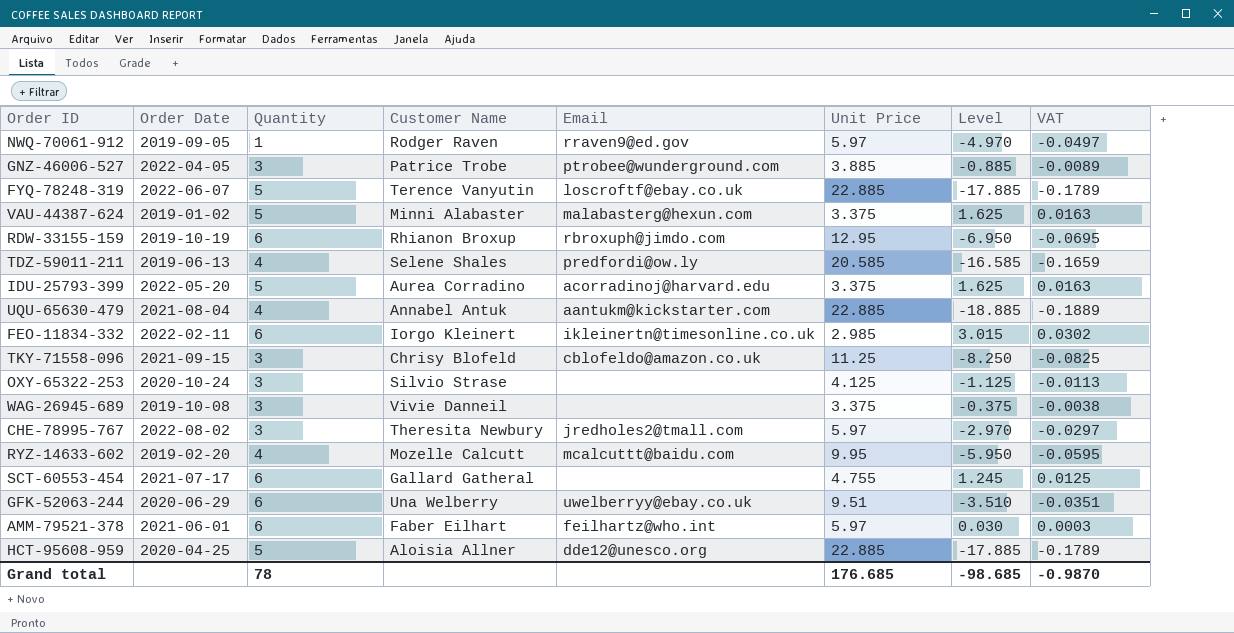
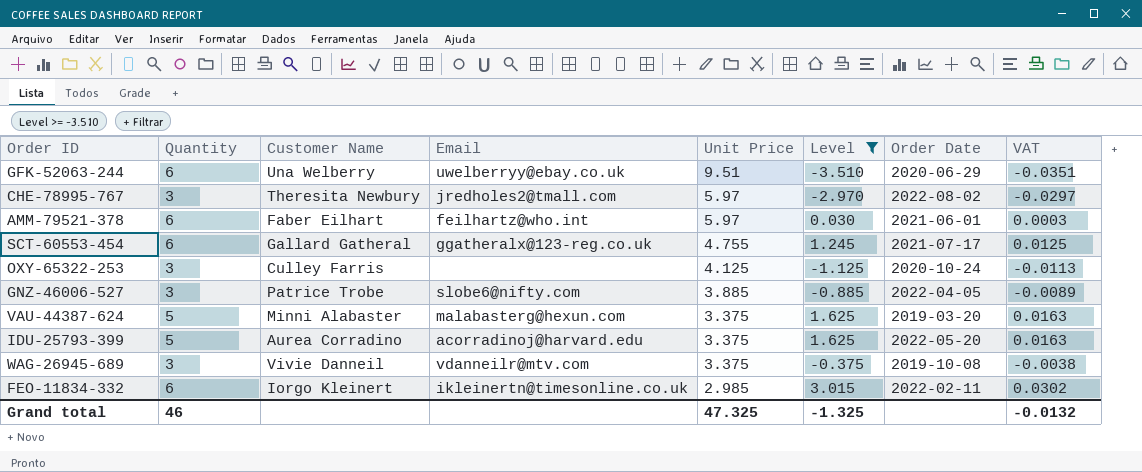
filter: none -> Level >= -3.510
row order: none -> Unit Price descending
column Order Date | position: 2 -> 7
SCT-60553-454 | Email: none -> ggatheralx@123-reg.co.uk
OXY-65322-253 | Customer Name: Silvio Strase -> Culley Farris
GNZ-46006-527 | Email: ptrobee@wunderground.com -> slobe6@nifty.com
VAU-44387-624 | Order Date: 2019-01-02 -> 2019-03-20
WAG-26945-689 | Email: none -> vdanneilr@mtv.com
Grand total | Quantity: 78 -> 46
Grand total | Unit Price: 176.685 -> 47.325
Grand total | Level: -98.685 -> -1.325
Grand total | VAT: -0.9870 -> -0.0132

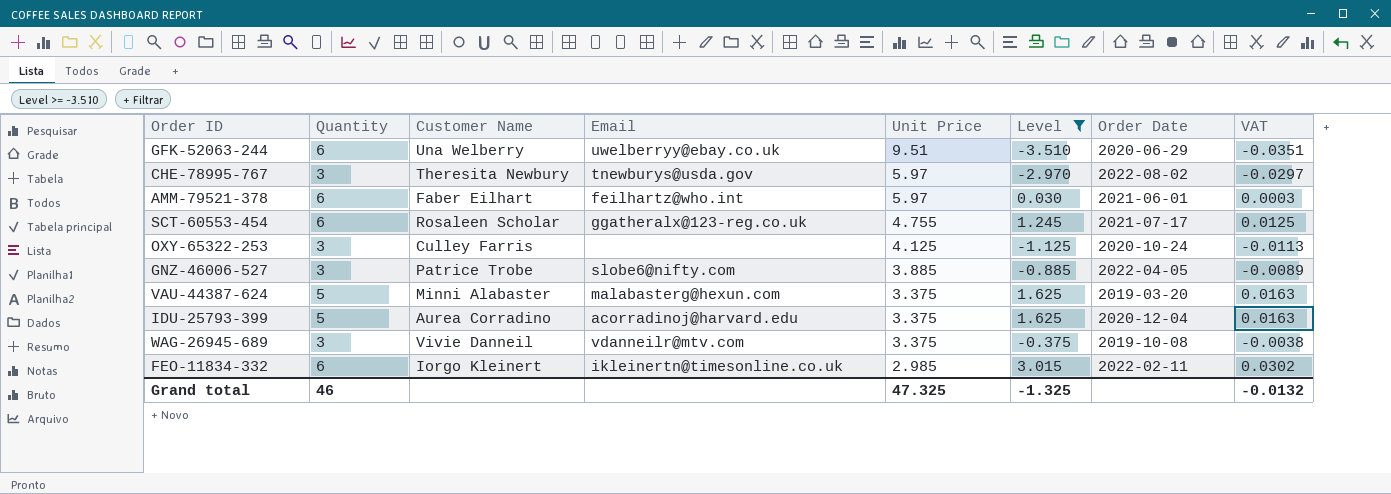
CHE-78995-767 | Email: jredholes2@tmall.com -> tnewburys@usda.gov
SCT-60553-454 | Customer Name: Gallard Gatheral -> Rosaleen Scholar
IDU-25793-399 | Order Date: 2022-05-20 -> 2020-12-04

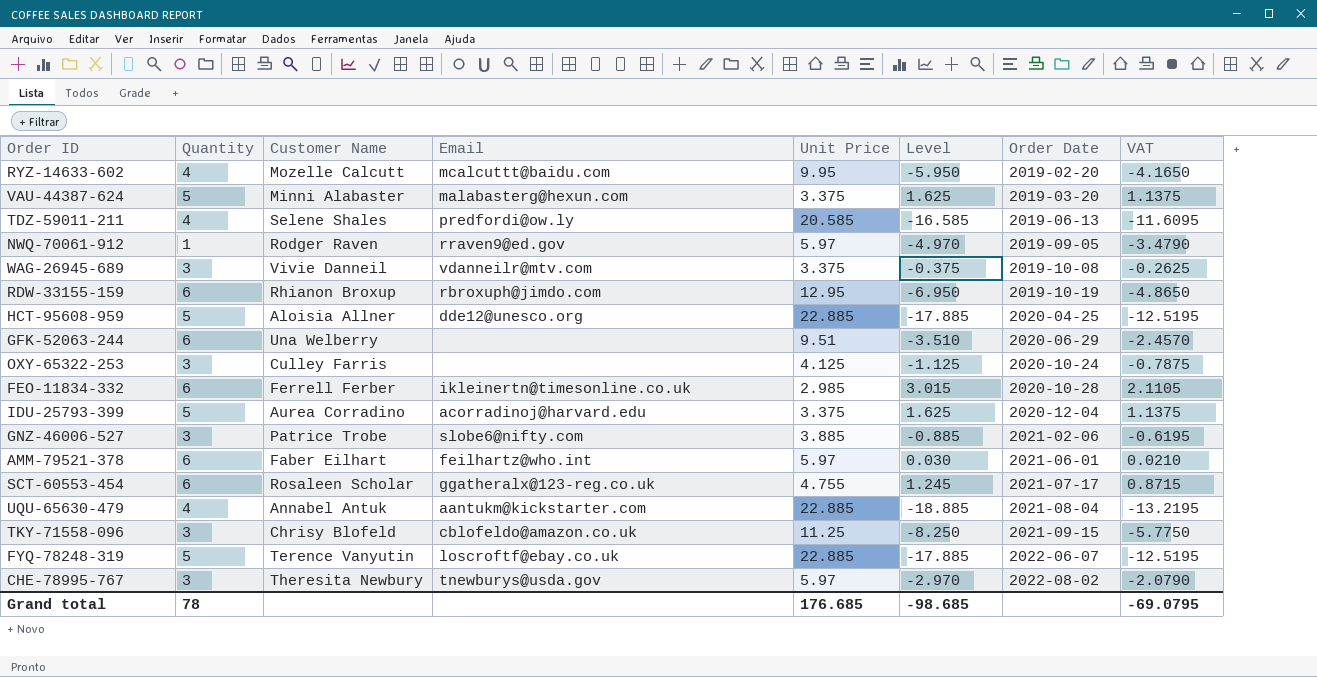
filter: Level >= -3.510 -> none
row order: Unit Price descending -> Order Date ascending
column VAT | formula: [Level] * 0.01 -> [Level] * 0.7
GFK-52063-244 | Email: uwelberryy@ebay.co.uk -> none
FEO-11834-332 | Customer Name: Iorgo Kleinert -> Ferrell Ferber
FEO-11834-332 | Order Date: 2022-02-11 -> 2020-10-28
GNZ-46006-527 | Order Date: 2022-04-05 -> 2021-02-06
Grand total | Quantity: 46 -> 78
Grand total | Unit Price: 47.325 -> 176.685
Grand total | Level: -1.325 -> -98.685
Grand total | VAT: -0.0132 -> -69.0795

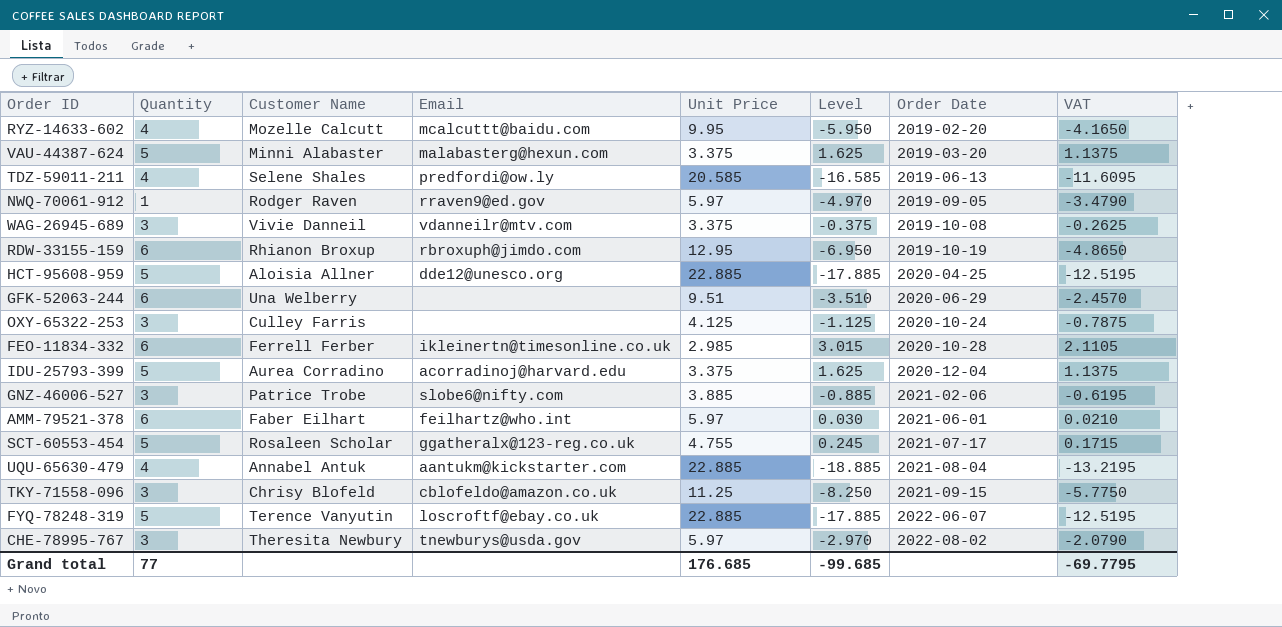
SCT-60553-454 | Quantity: 6 -> 5
SCT-60553-454 | Level: 1.245 -> 0.245
SCT-60553-454 | VAT: 0.8715 -> 0.1715
Grand total | Quantity: 78 -> 77
Grand total | Level: -98.685 -> -99.685
Grand total | VAT: -69.0795 -> -69.7795

